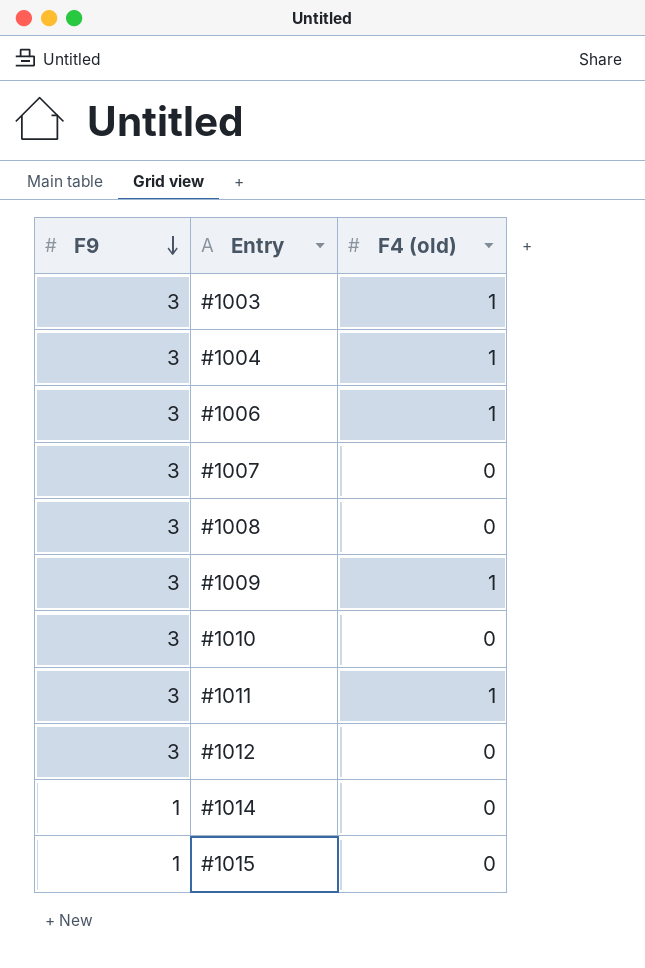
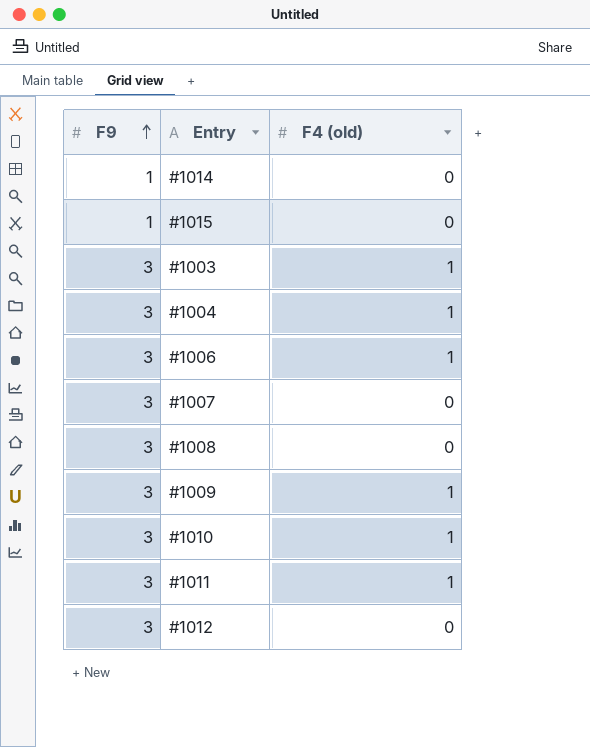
row order: F9 descending -> F9 ascending
#1010 | F4 (old): 0 -> 1

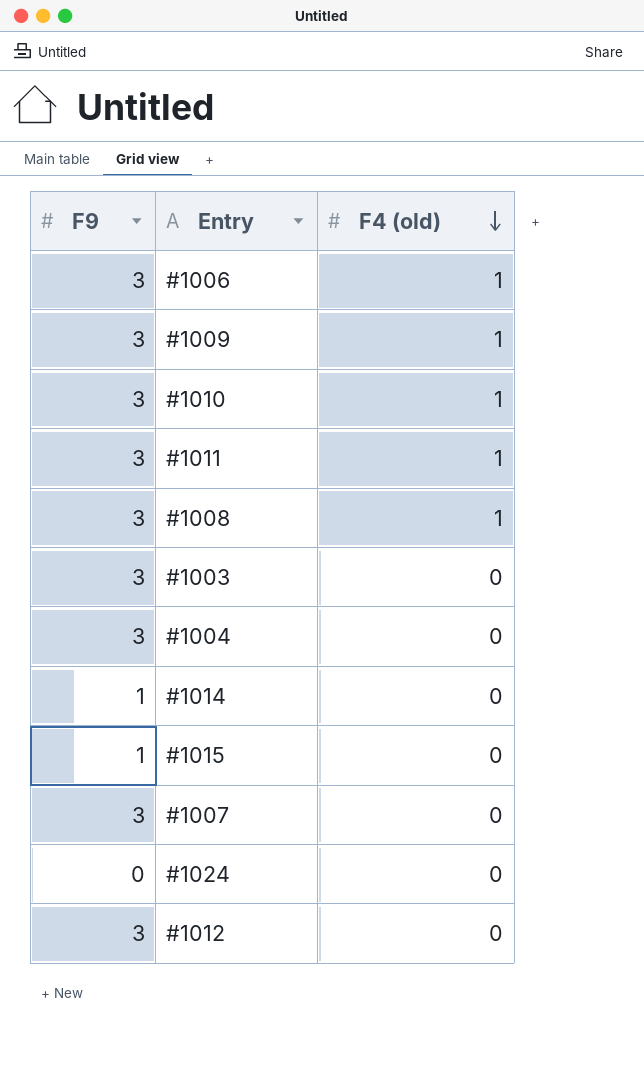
row order: F9 ascending -> F4 (old) descending
#1008 | F4 (old): 0 -> 1
#1003 | F4 (old): 1 -> 0
#1004 | F4 (old): 1 -> 0
row #1024: none -> 0 | 0

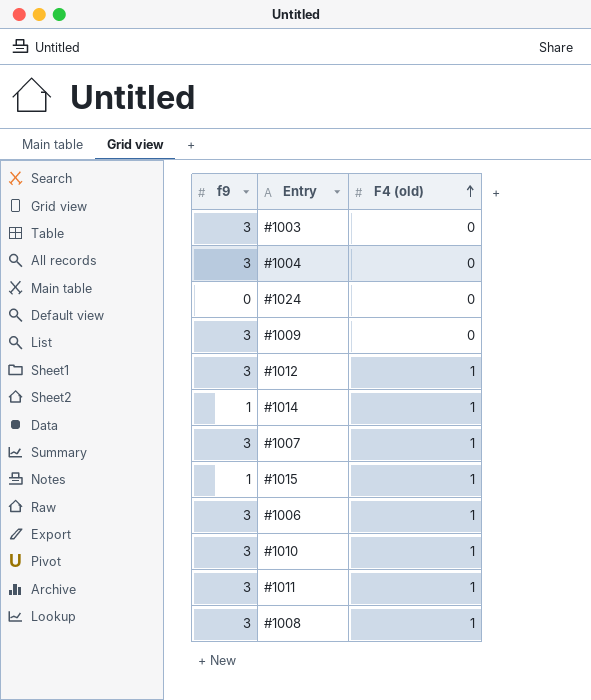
row order: F4 (old) descending -> F4 (old) ascending
column name: F9 -> f9
#1009 | F4 (old): 1 -> 0
#1012 | F4 (old): 0 -> 1
#1014 | F4 (old): 0 -> 1
#1007 | F4 (old): 0 -> 1
#1015 | F4 (old): 0 -> 1

